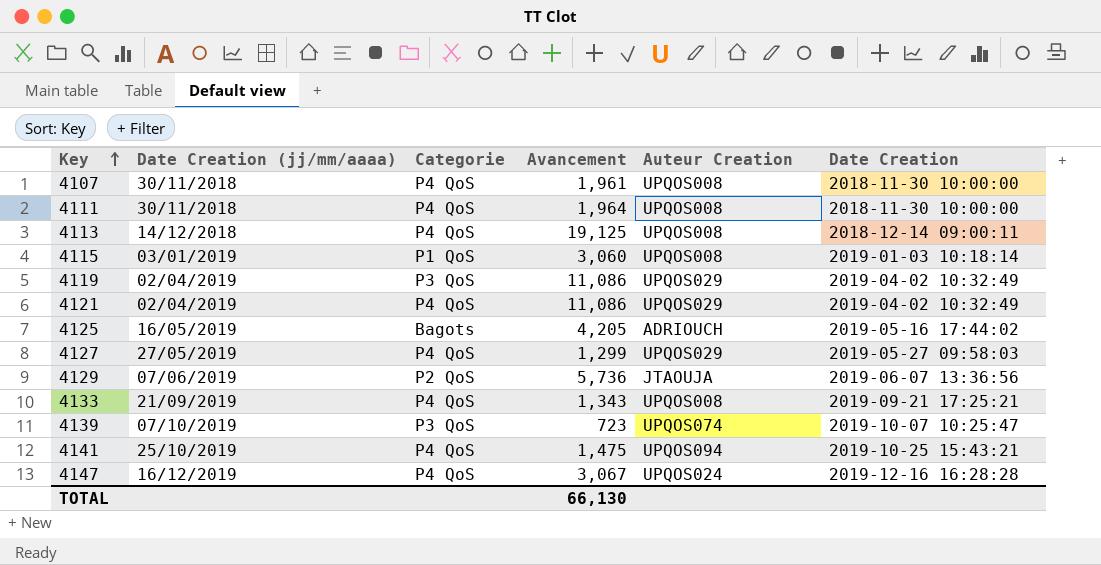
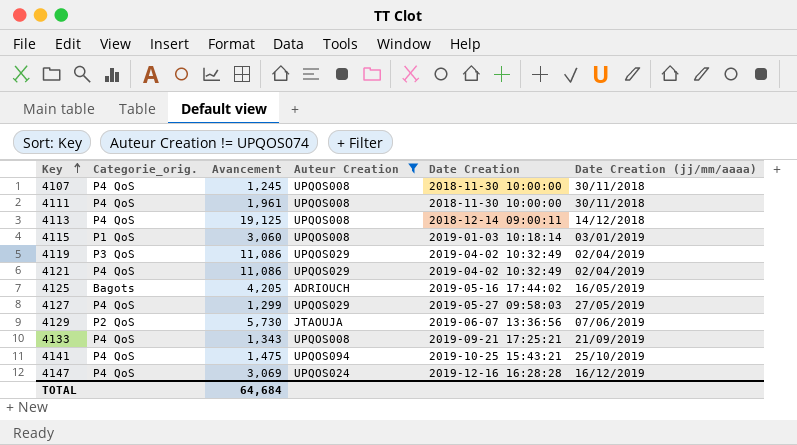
filter: none -> Auteur Creation != UPQOS074
column name: Categorie -> Categorie_orig.
column Date Creation (jj/mm/aaaa) | position: 2 -> 6
4107 | Avancement: 1,961 -> 1,245
4111 | Avancement: 1,964 -> 1,961
4129 | Avancement: 5,736 -> 5,730
4147 | Avancement: 3,067 -> 3,069
TOTAL | Avancement: 66,130 -> 64,684

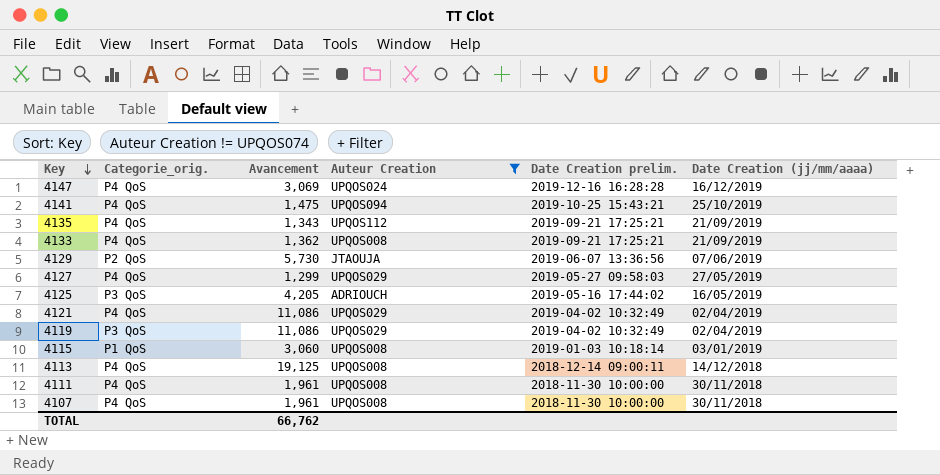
row order: Key ascending -> Key descending
column name: Date Creation -> Date Creation prelim.
row 4135: none -> P4 QoS | 1,343 | UPQOS112 | 2019-09-21 17:25:21 | 21/09/2019
4133 | Avancement: 1,343 -> 1,362
4125 | Categorie_orig.: Bagots -> P3 QoS
4107 | Avancement: 1,245 -> 1,961
TOTAL | Avancement: 64,684 -> 66,762

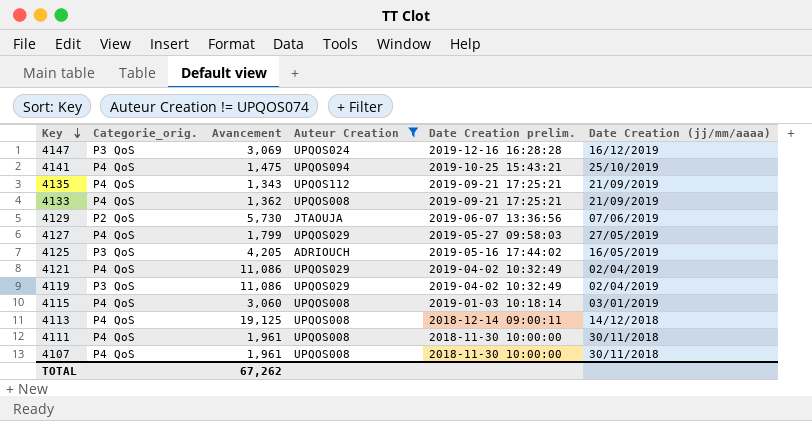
4147 | Categorie_orig.: P4 QoS -> P3 QoS
4127 | Avancement: 1,299 -> 1,799
4115 | Categorie_orig.: P1 QoS -> P4 QoS
TOTAL | Avancement: 66,762 -> 67,262

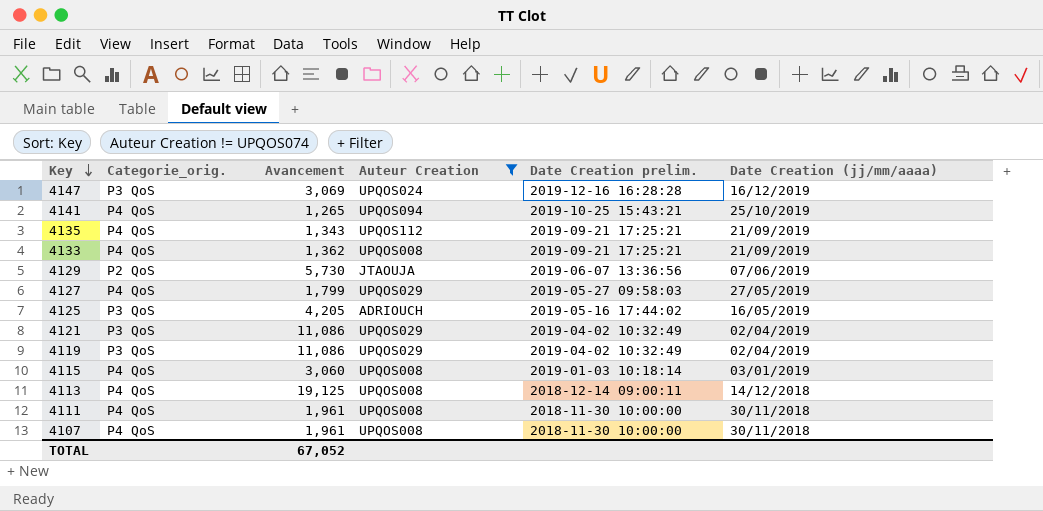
4141 | Avancement: 1,475 -> 1,265
4121 | Categorie_orig.: P4 QoS -> P3 QoS
TOTAL | Avancement: 67,262 -> 67,052

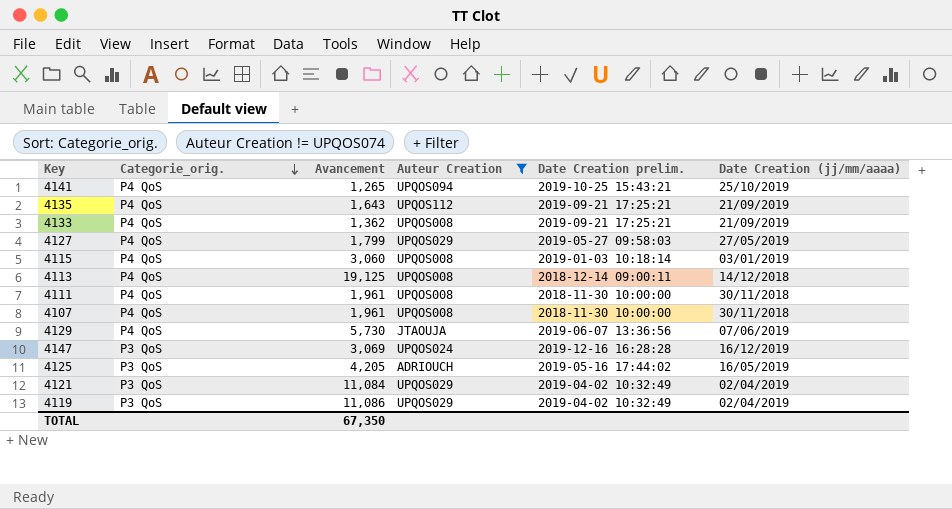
row order: Key descending -> Categorie_orig. descending
4135 | Avancement: 1,343 -> 1,643
4129 | Categorie_orig.: P2 QoS -> P4 QoS
4121 | Avancement: 11,086 -> 11,084
TOTAL | Avancement: 67,052 -> 67,350

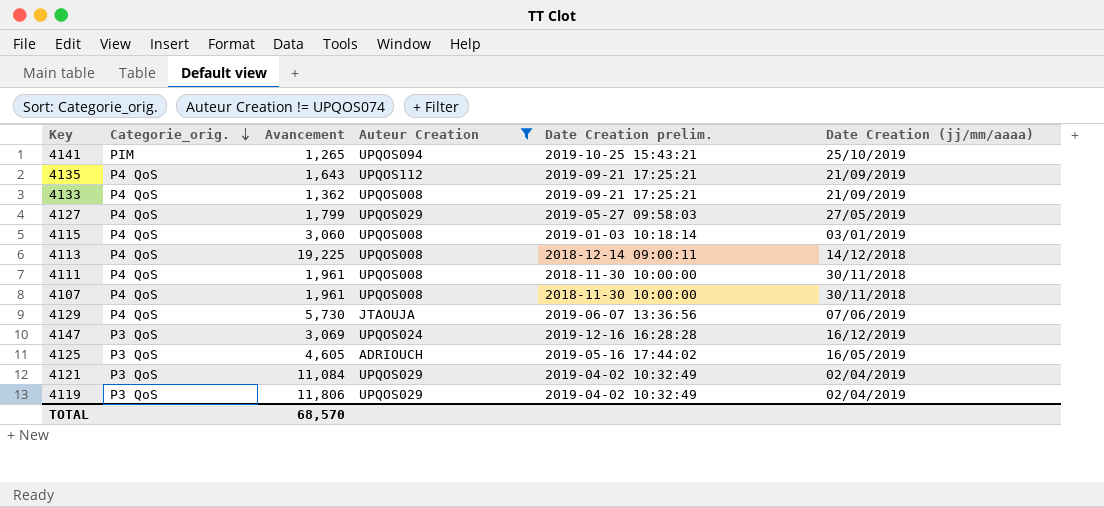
4141 | Categorie_orig.: P4 QoS -> PIM
4113 | Avancement: 19,125 -> 19,225
4125 | Avancement: 4,205 -> 4,605
4119 | Avancement: 11,086 -> 11,806
TOTAL | Avancement: 67,350 -> 68,570

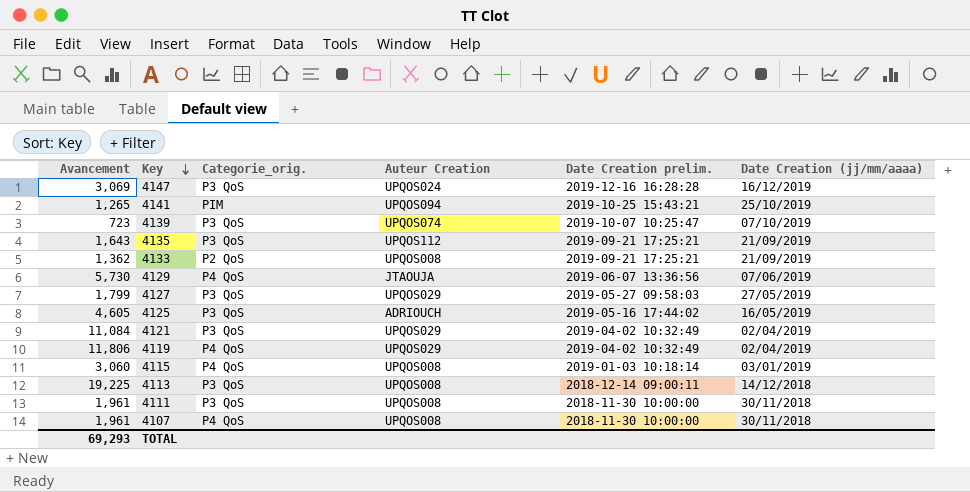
filter: Auteur Creation != UPQOS074 -> none
row order: Categorie_orig. descending -> Key descending
column Avancement | position: 3 -> 1
4135 | Categorie_orig.: P4 QoS -> P3 QoS
4133 | Categorie_orig.: P4 QoS -> P2 QoS
4127 | Categorie_orig.: P4 QoS -> P3 QoS
4119 | Categorie_orig.: P3 QoS -> P4 QoS
4113 | Categorie_orig.: P4 QoS -> P3 QoS
4111 | Categorie_orig.: P4 QoS -> P3 QoS
TOTAL | Avancement: 68,570 -> 69,293

